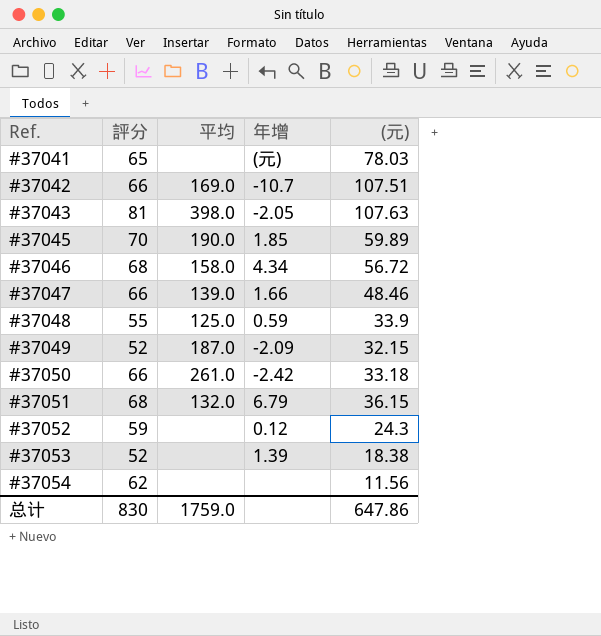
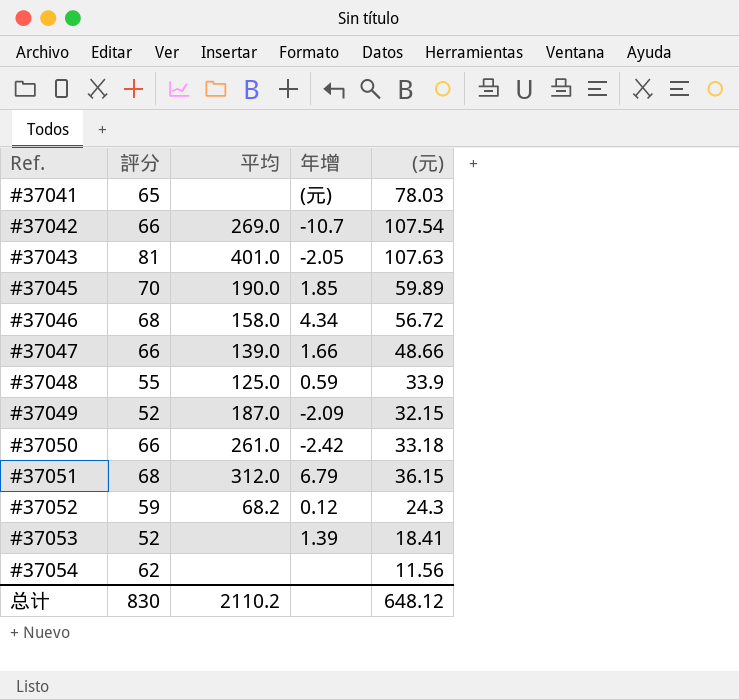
#37042 | 平均: 169.0 -> 269.0
#37042 | (元): 107.51 -> 107.54
#37043 | 平均: 398.0 -> 401.0
#37047 | (元): 48.46 -> 48.66
#37051 | 平均: 132.0 -> 312.0
#37052 | 平均: none -> 68.2
#37053 | (元): 18.38 -> 18.41
总计 | 平均: 1759.0 -> 2110.2
总计 | (元): 647.86 -> 648.12

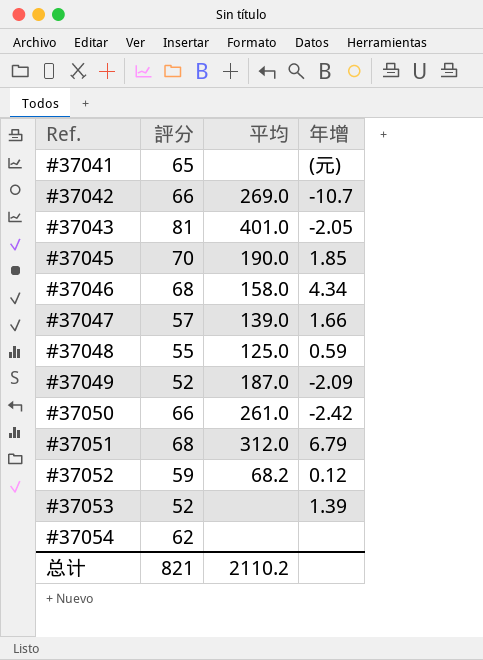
column (元) | position: 5 -> none
#37047 | 評分: 66 -> 57
总计 | 評分: 830 -> 821

